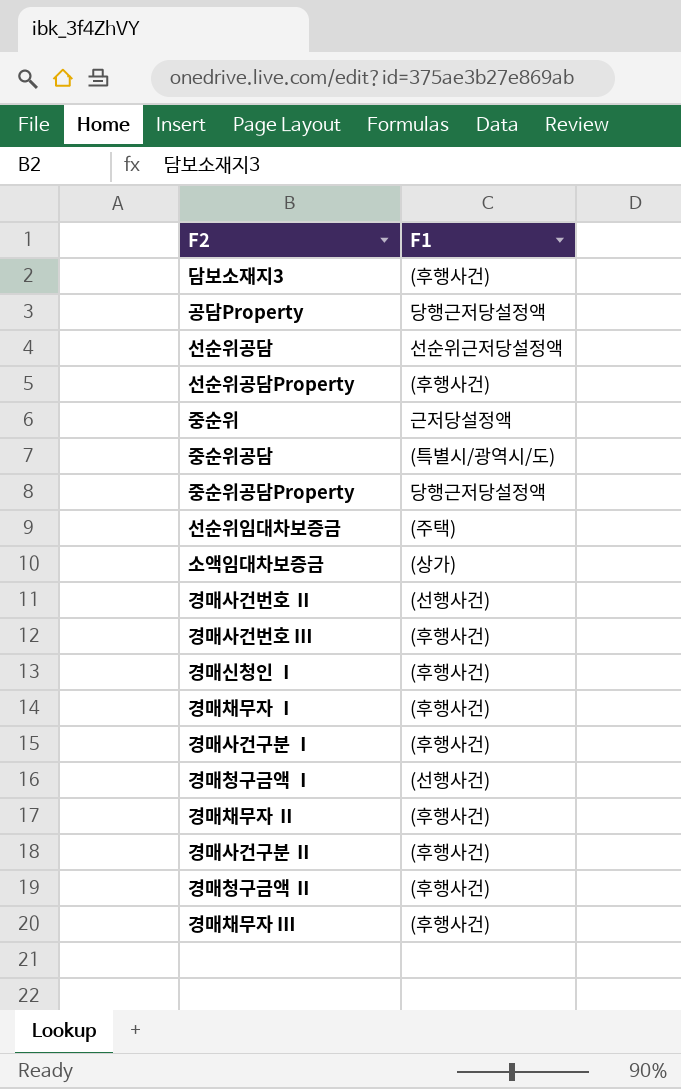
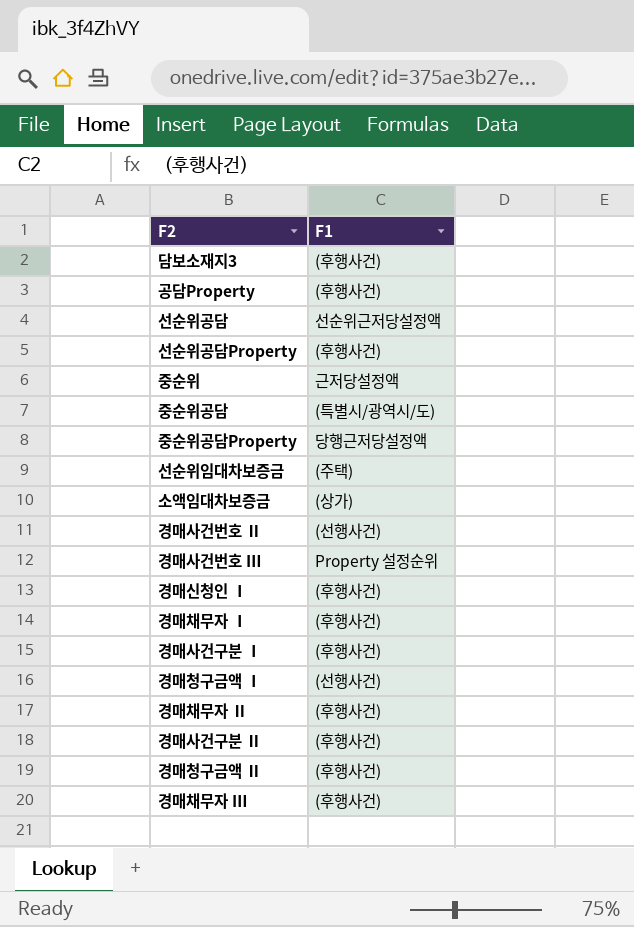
공담Property | F1: 당행근저당설정액 -> (후행사건)
경매사건번호 Ⅲ | F1: (후행사건) -> Property 설정순위

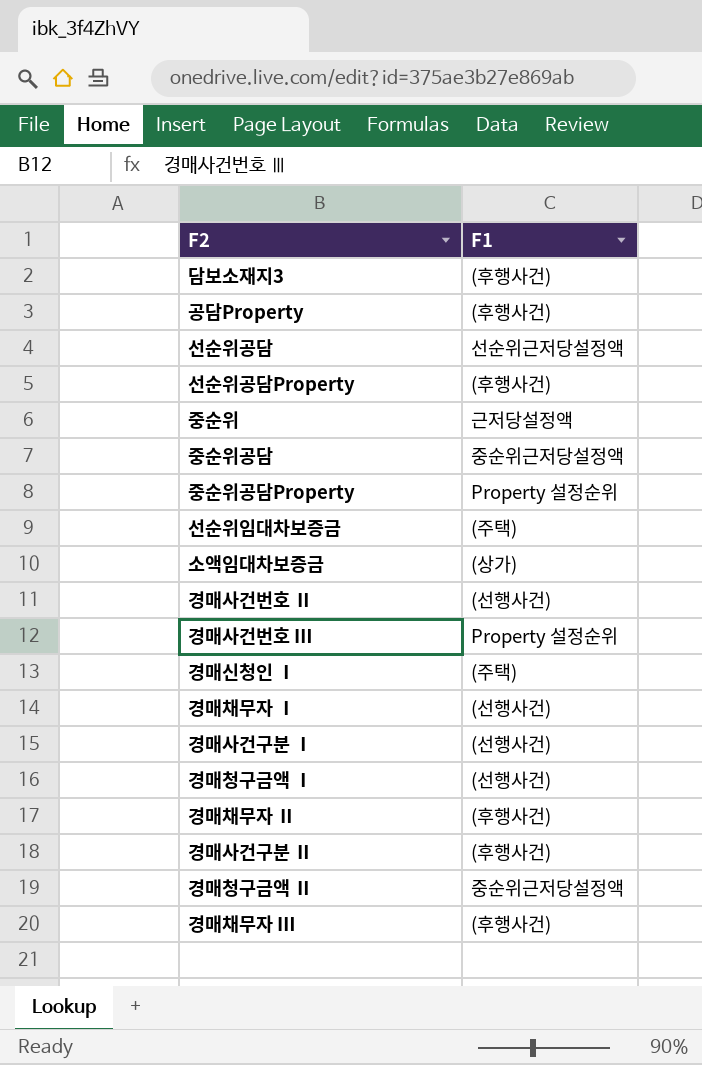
중순위공담 | F1: (특별시/광역시/도) -> 중순위근저당설정액
중순위공담Property | F1: 당행근저당설정액 -> Property 설정순위
경매신청인 Ⅰ | F1: (후행사건) -> (주택)
경매채무자 Ⅰ | F1: (후행사건) -> (선행사건)
경매사건구분 Ⅰ | F1: (후행사건) -> (선행사건)
경매청구금액 Ⅱ | F1: (후행사건) -> 중순위근저당설정액

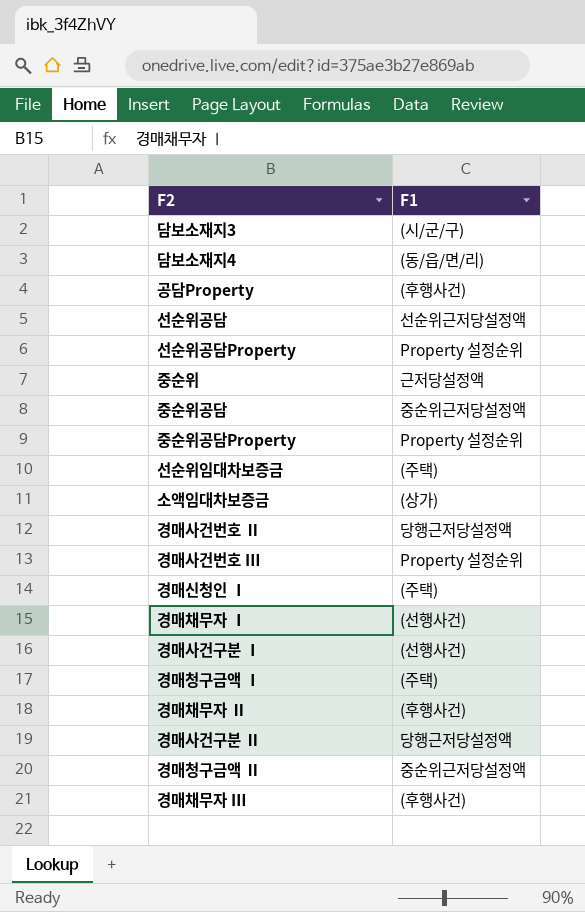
담보소재지3 | F1: (후행사건) -> (시/군/구)
row 담보소재지4: none -> (동/읍/면/리)
선순위공담Property | F1: (후행사건) -> Property 설정순위
경매사건번호 Ⅱ | F1: (선행사건) -> 당행근저당설정액
경매청구금액 Ⅰ | F1: (선행사건) -> (주택)
경매사건구분 Ⅱ | F1: (후행사건) -> 당행근저당설정액

